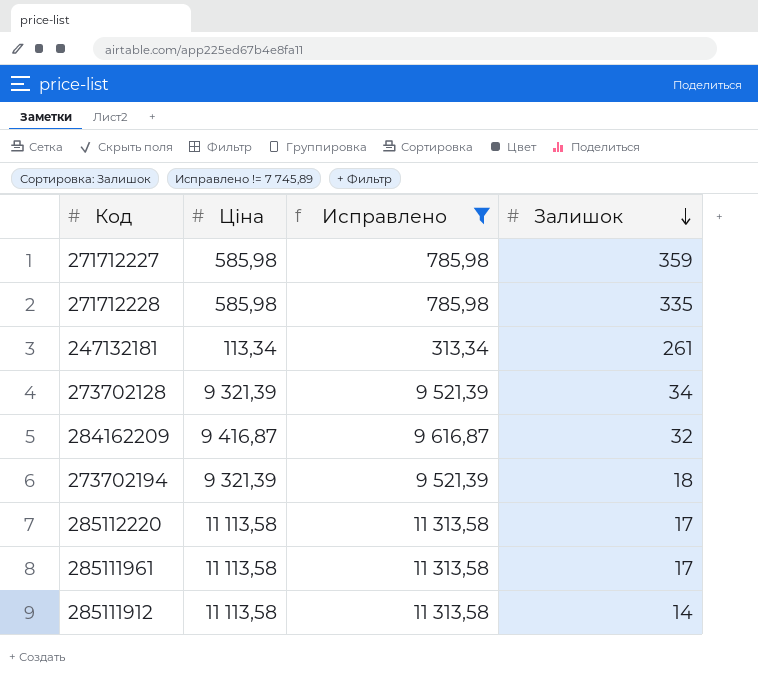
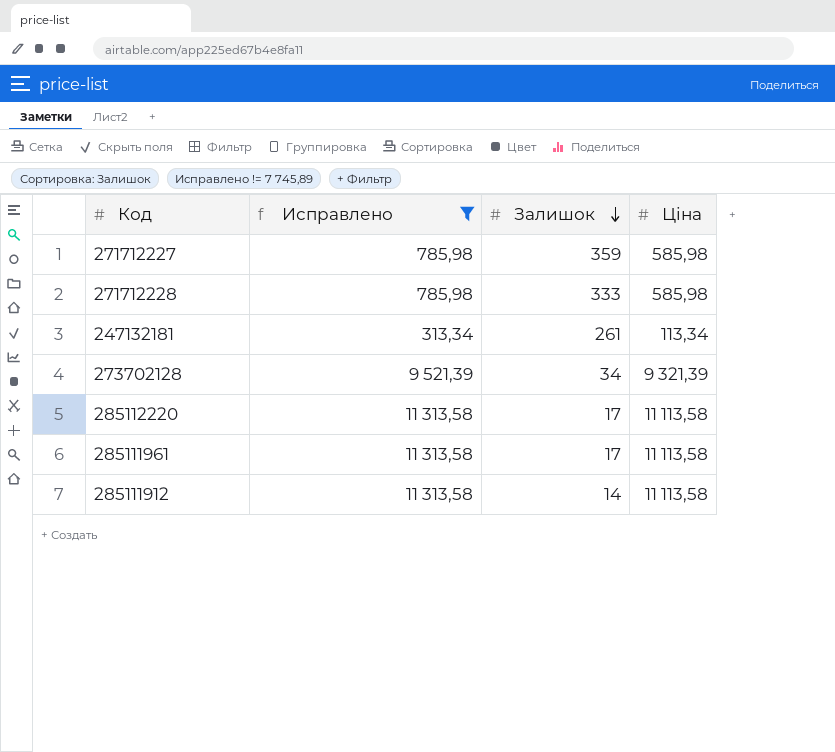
column Ціна | position: 2 -> 4
row 284162209: 9 416,87 | 9 616,87 | 32 -> none
row 273702194: 9 321,39 | 9 521,39 | 18 -> none
271712228 | Залишок: 335 -> 333

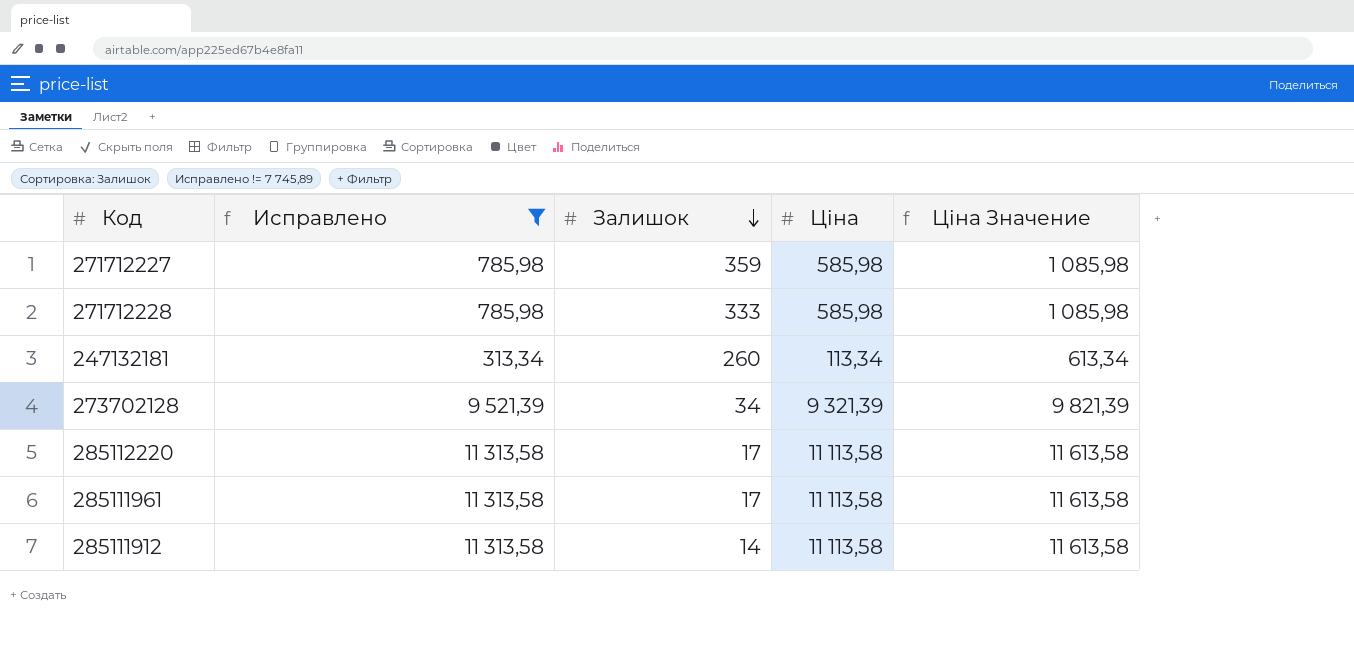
column Ціна Значение | formula: none -> [Ціна] + 500
247132181 | Залишок: 261 -> 260

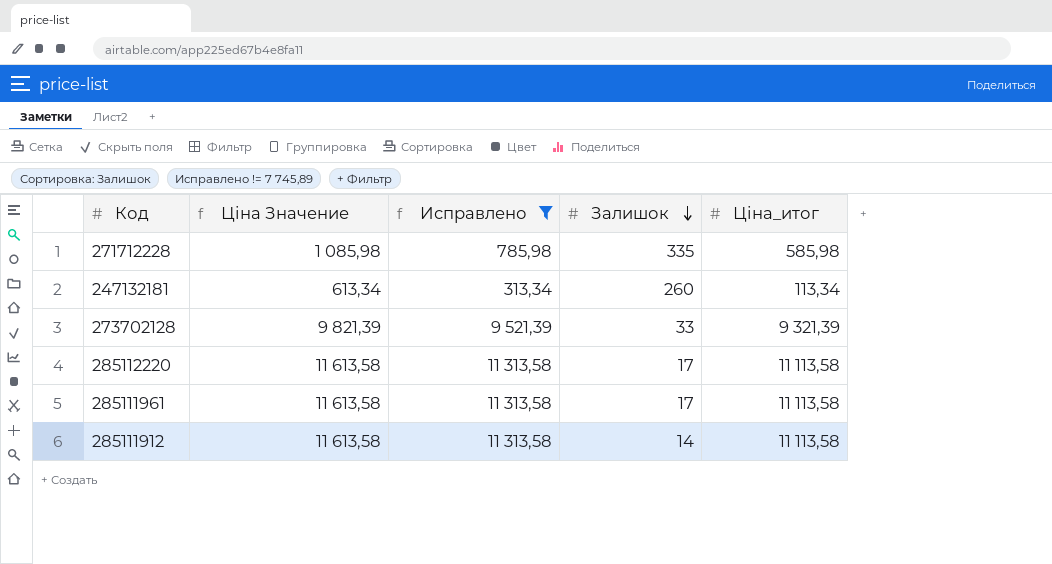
column Ціна Значение | position: 5 -> 2
column name: Ціна -> Ціна_итог
row 271712227: 785,98 | 359 | 585,98 | 1 085,98 -> none
271712228 | Залишок: 333 -> 335
273702128 | Залишок: 34 -> 33

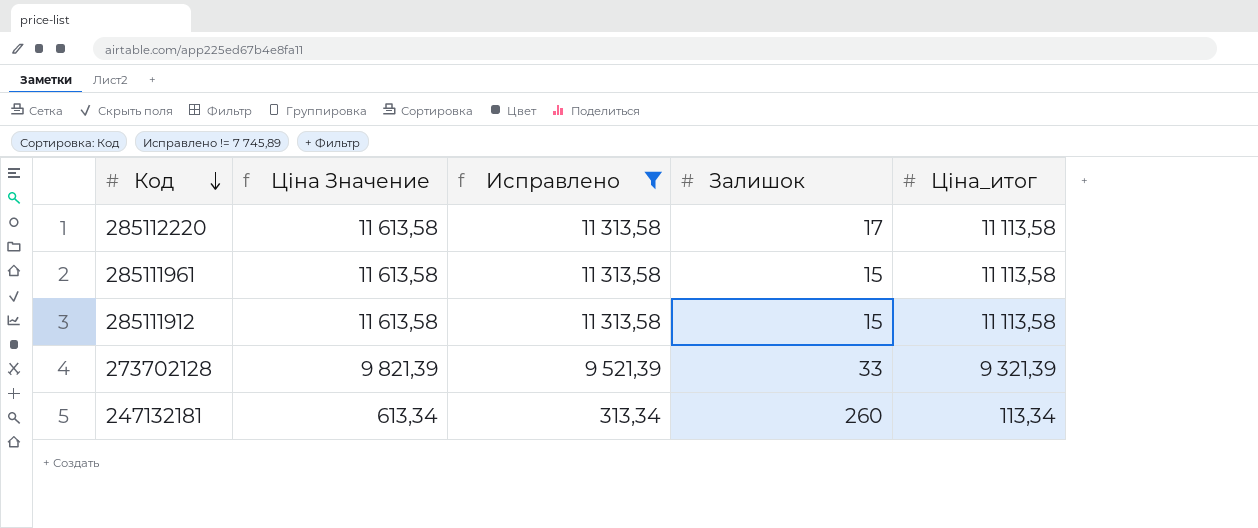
row order: Залишок descending -> Код descending
row 271712228: 1 085,98 | 785,98 | 335 | 585,98 -> none
285111961 | Залишок: 17 -> 15
285111912 | Залишок: 14 -> 15

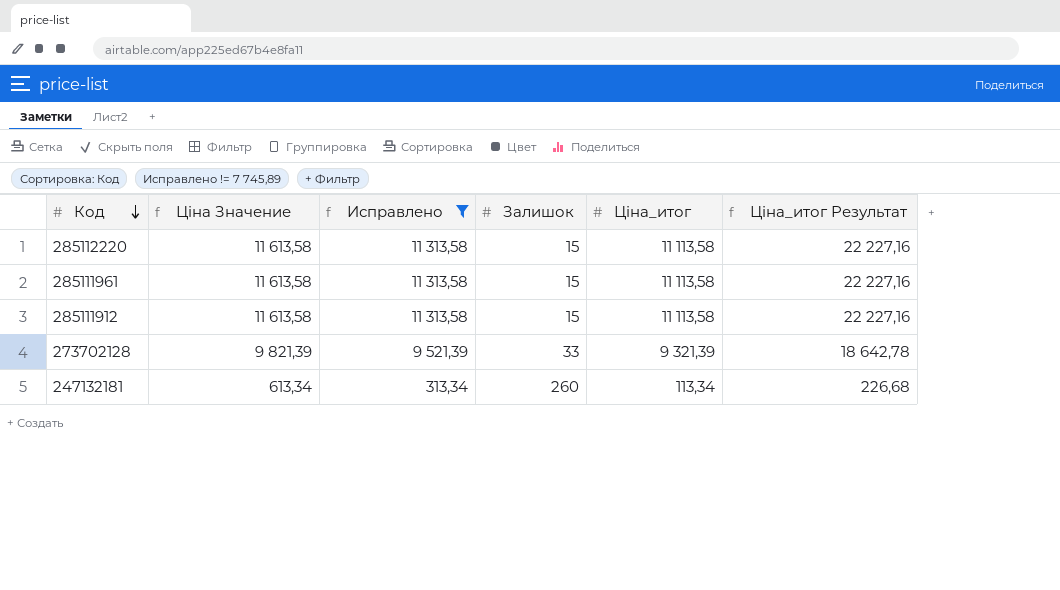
column Ціна_итог Результат | formula: none -> [Ціна_итог] * 2
285112220 | Залишок: 17 -> 15

